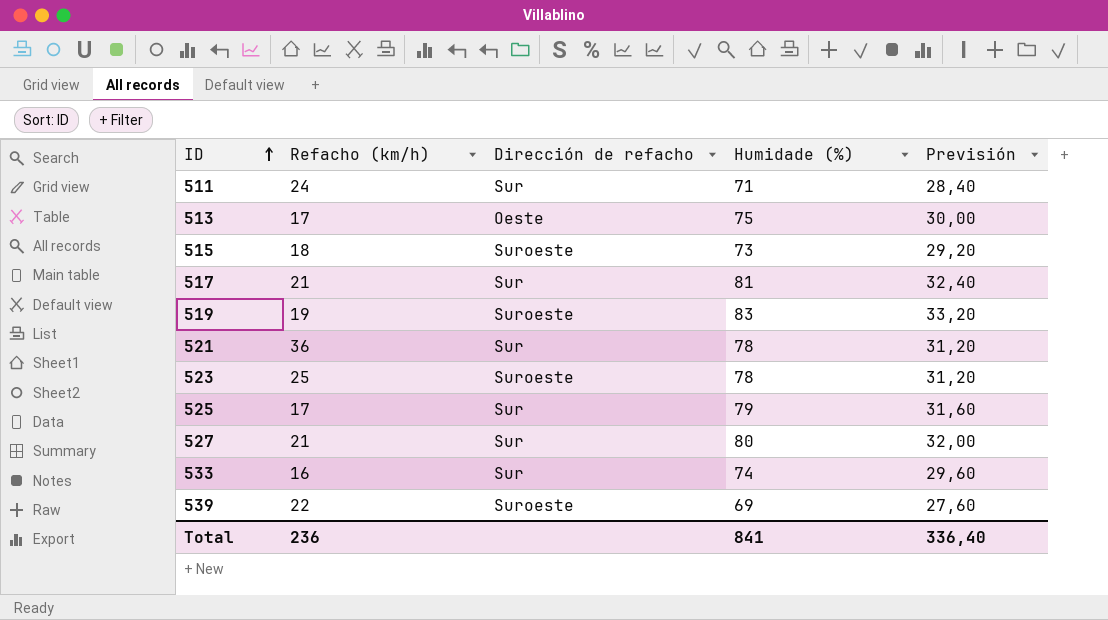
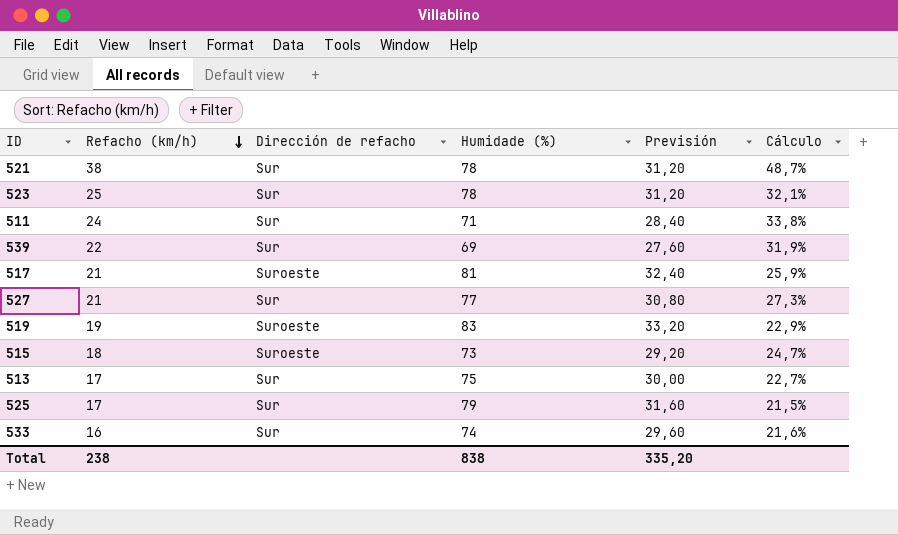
row order: ID ascending -> Refacho (km/h) descending
column Cálculo | formula: none -> [Refacho (km/h)] / [Humidade (%)]
521 | Refacho (km/h): 36 -> 38
523 | Dirección de refacho: Suroeste -> Sur
539 | Dirección de refacho: Suroeste -> Sur
517 | Dirección de refacho: Sur -> Suroeste
527 | Humidade (%): 80 -> 77
527 | Previsión: 32,00 -> 30,80
513 | Dirección de refacho: Oeste -> Sur
Total | Refacho (km/h): 236 -> 238
Total | Humidade (%): 841 -> 838
Total | Previsión: 336,40 -> 335,20

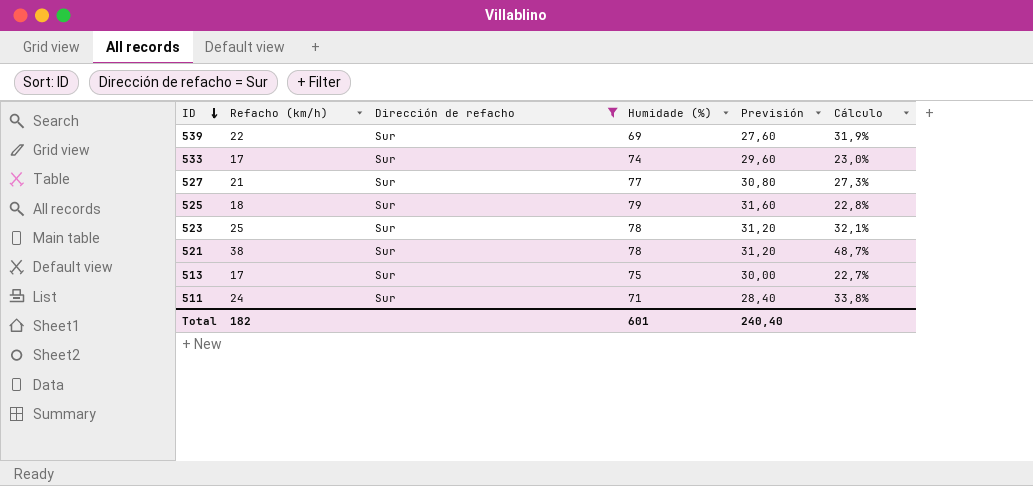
filter: none -> Dirección de refacho = Sur
row order: Refacho (km/h) descending -> ID descending
533 | Refacho (km/h): 16 -> 17
533 | Cálculo: 21,6% -> 23,0%
525 | Refacho (km/h): 17 -> 18
525 | Cálculo: 21,5% -> 22,8%
Total | Refacho (km/h): 238 -> 182
Total | Humidade (%): 838 -> 601
Total | Previsión: 335,20 -> 240,40

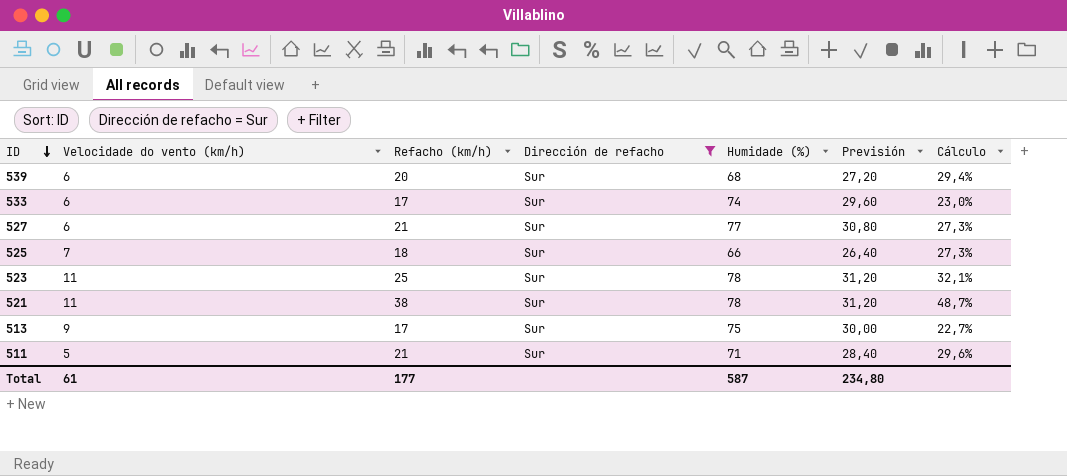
column Velocidade do vento (km/h) | position: none -> 2
539 | Refacho (km/h): 22 -> 20
539 | Humidade (%): 69 -> 68
539 | Previsión: 27,60 -> 27,20
539 | Cálculo: 31,9% -> 29,4%
525 | Humidade (%): 79 -> 66
525 | Previsión: 31,60 -> 26,40
525 | Cálculo: 22,8% -> 27,3%
511 | Refacho (km/h): 24 -> 21
511 | Cálculo: 33,8% -> 29,6%
Total | Refacho (km/h): 182 -> 177
Total | Humidade (%): 601 -> 587
Total | Previsión: 240,40 -> 234,80

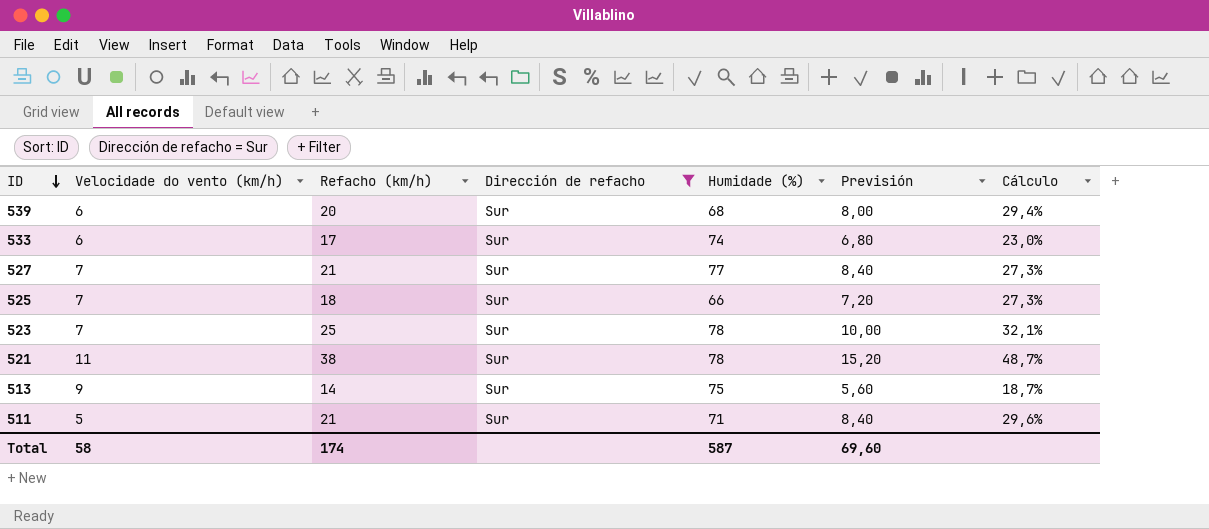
column Previsión | formula: [Humidade (%)] * 0,4 -> [Refacho (km/h)] * 0,4
527 | Velocidade do vento (km/h): 6 -> 7
523 | Velocidade do vento (km/h): 11 -> 7
513 | Refacho (km/h): 17 -> 14
513 | Cálculo: 22,7% -> 18,7%
Total | Velocidade do vento (km/h): 61 -> 58
Total | Refacho (km/h): 177 -> 174
Total | Previsión: 234,80 -> 69,60

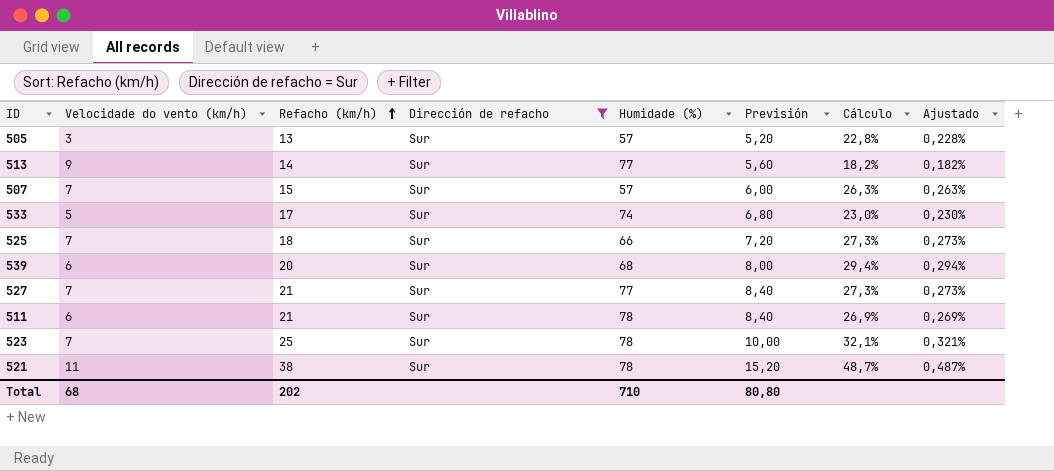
row order: ID descending -> Refacho (km/h) ascending
column Ajustado | formula: none -> [Cálculo] * 0,01
row 505: none -> 3 | 13 | Sur | 57 | 5,20 | 22,8% | 0,228%
513 | Humidade (%): 75 -> 77
513 | Cálculo: 18,7% -> 18,2%
row 507: none -> 7 | 15 | Sur | 57 | 6,00 | 26,3% | 0,263%
533 | Velocidade do vento (km/h): 6 -> 5
511 | Velocidade do vento (km/h): 5 -> 6
511 | Humidade (%): 71 -> 78
511 | Cálculo: 29,6% -> 26,9%
Total | Velocidade do vento (km/h): 58 -> 68
Total | Refacho (km/h): 174 -> 202
Total | Humidade (%): 587 -> 710
Total | Previsión: 69,60 -> 80,80

